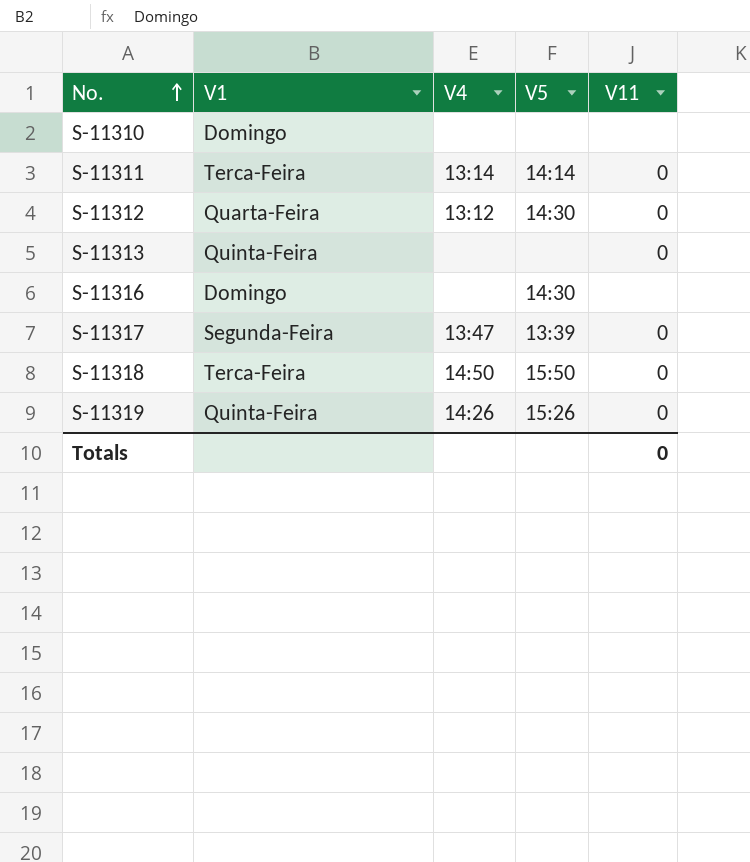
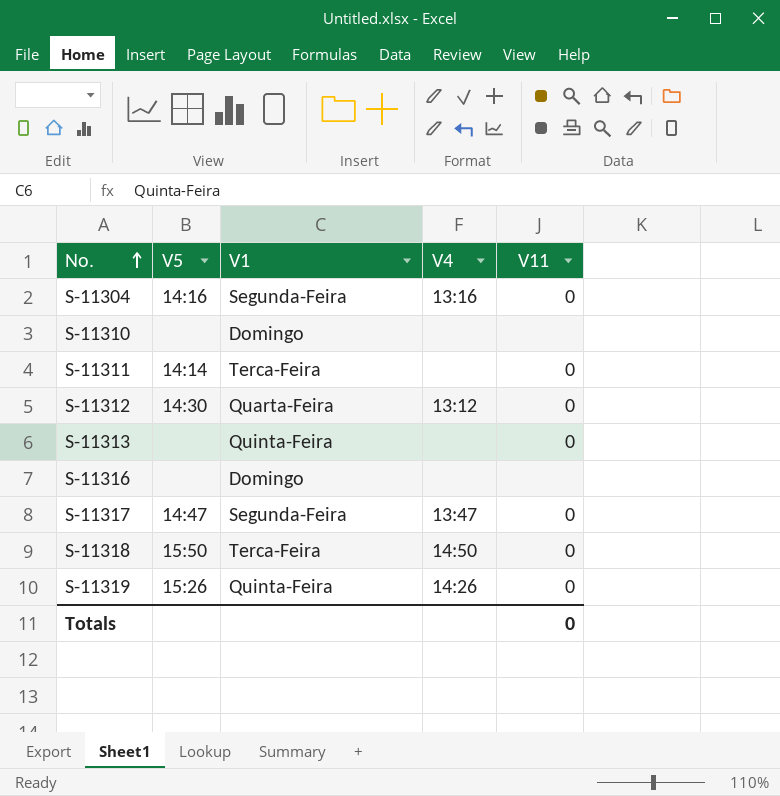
column V5 | position: 4 -> 2
row S-11304: none -> 14:16 | Segunda-Feira | 13:16 | 0
S-11311 | V4: 13:14 -> none
S-11316 | V5: 14:30 -> none
S-11317 | V5: 13:39 -> 14:47

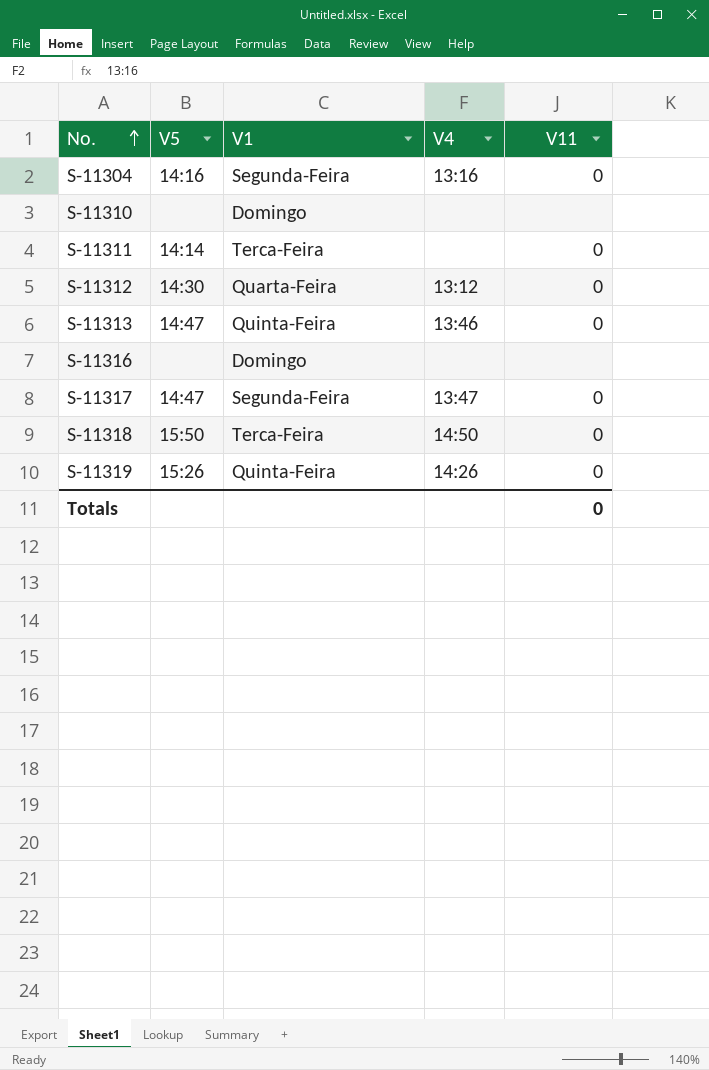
S-11313 | V5: none -> 14:47
S-11313 | V4: none -> 13:46

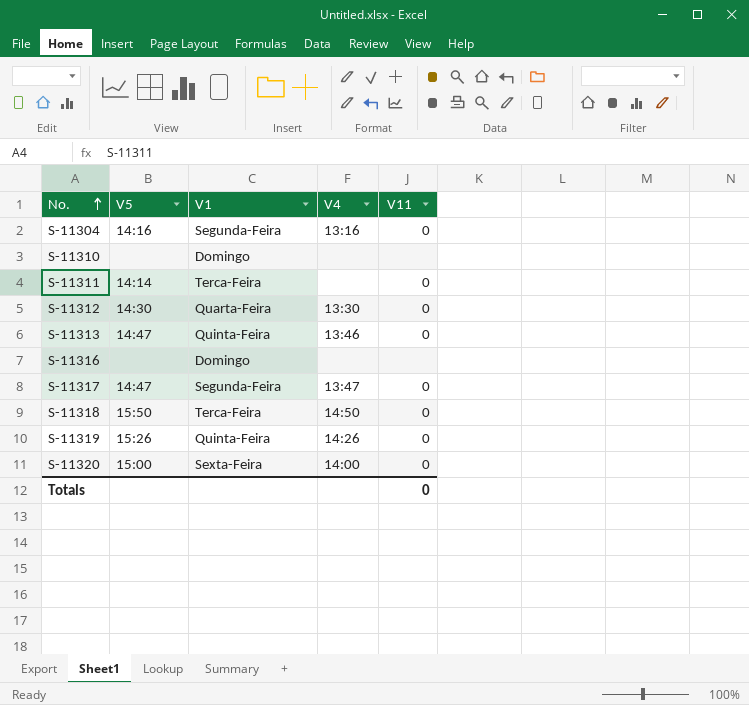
S-11312 | V4: 13:12 -> 13:30
row S-11320: none -> 15:00 | Sexta-Feira | 14:00 | 0

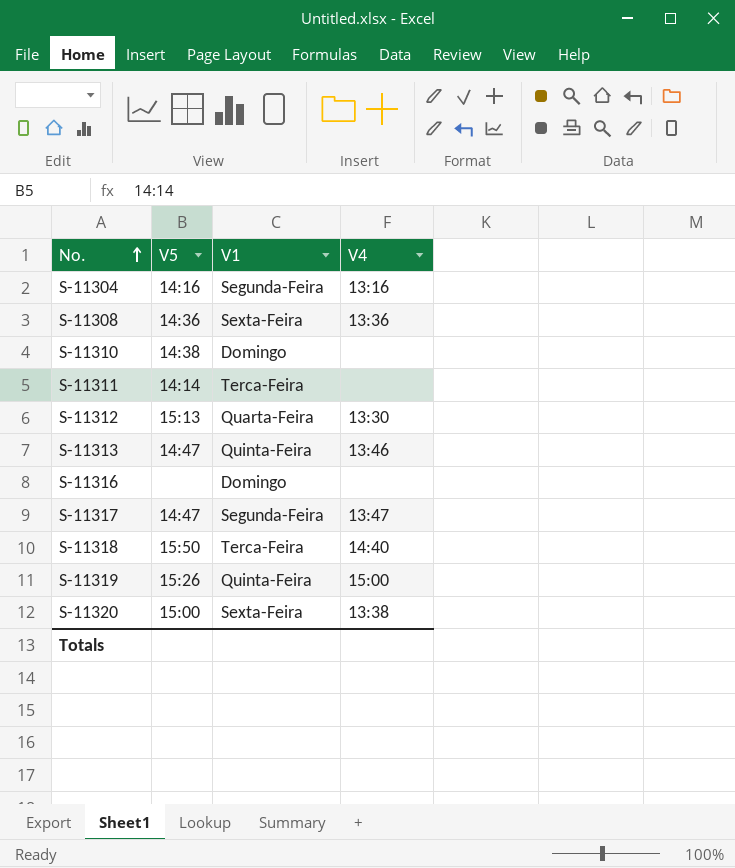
column V11 | position: 5 -> none
row S-11308: none -> 14:36 | Sexta-Feira | 13:36
S-11310 | V5: none -> 14:38
S-11312 | V5: 14:30 -> 15:13
S-11318 | V4: 14:50 -> 14:40
S-11319 | V4: 14:26 -> 15:00
S-11320 | V4: 14:00 -> 13:38

